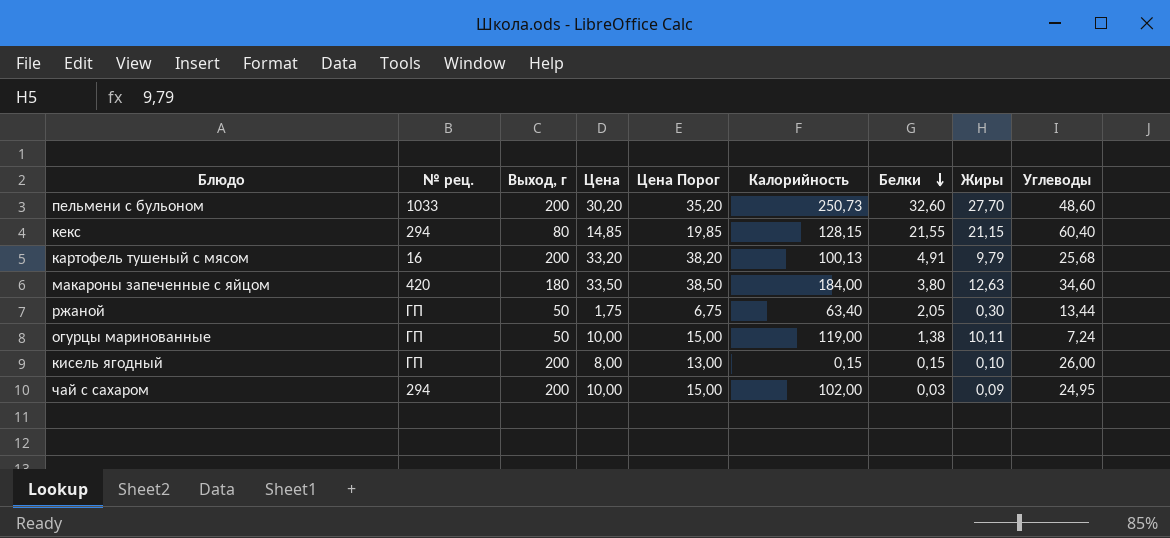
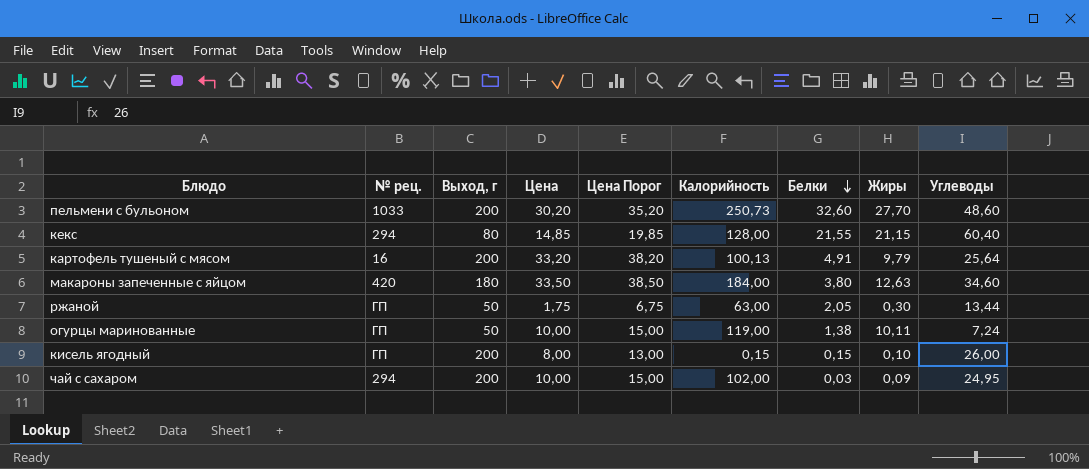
кекс | Калорийность: 128,15 -> 128,00
картофель тушеный с мясом | Углеводы: 25,68 -> 25,64
ржаной | Калорийность: 63,40 -> 63,00

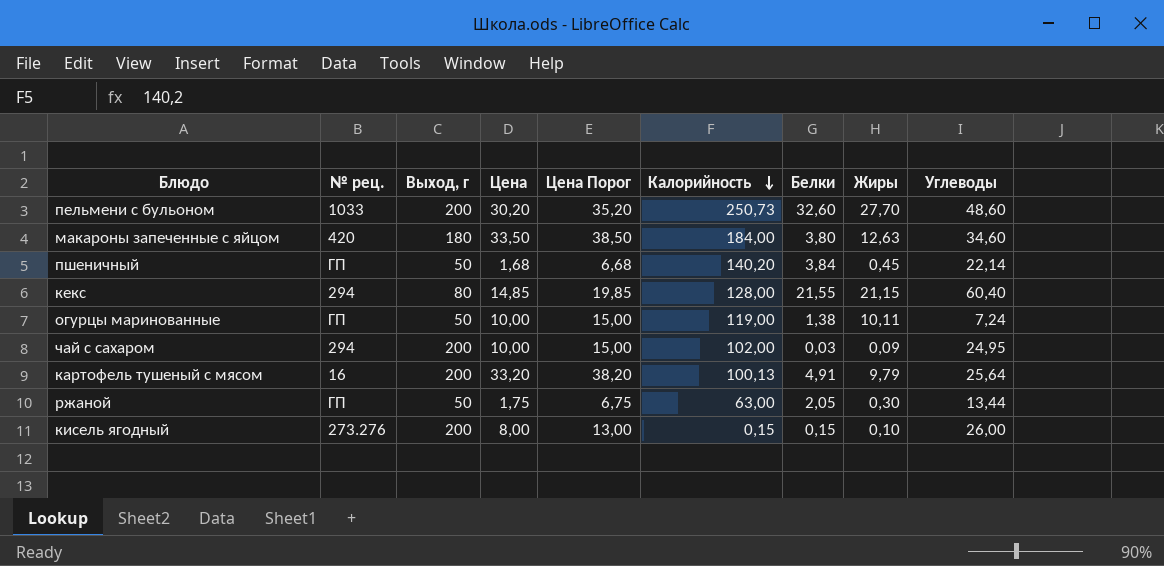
row order: Белки descending -> Калорийность descending
row пшеничный: none -> ГП | 50 | 1,68 | 6,68 | 140,20 | 3,84 | 0,45 | 22,14
кисель ягодный | № рец.: ГП -> 273.276

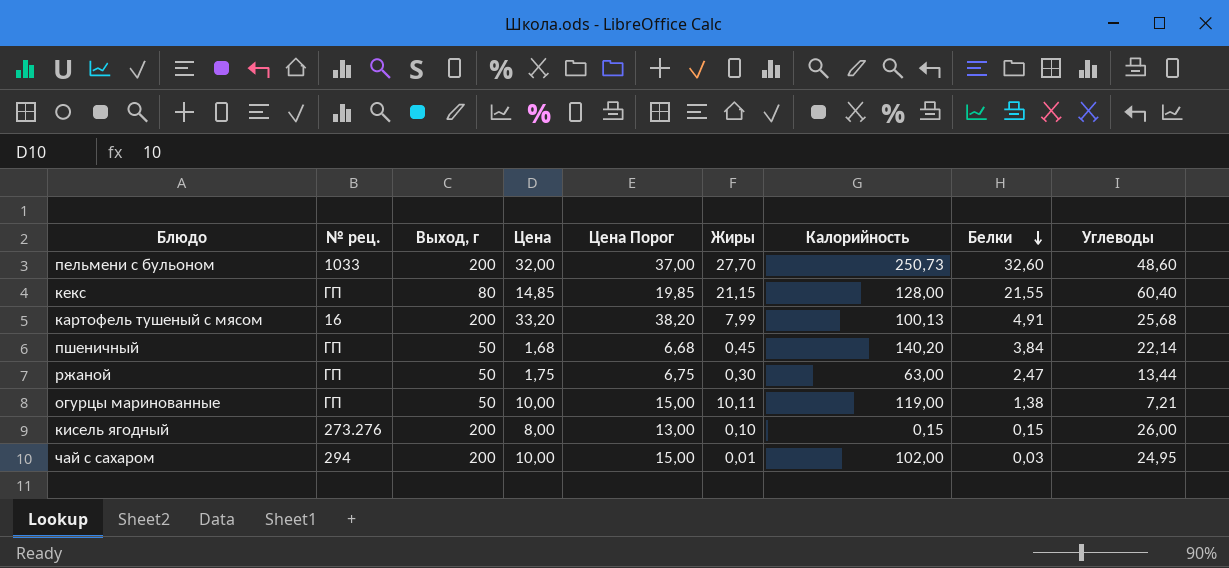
row order: Калорийность descending -> Белки descending
column Жиры | position: 8 -> 6
row макароны запеченные с яйцом: 420 | 180 | 33,50 | 38,50 | 184,00 | 3,80 | 12,63 | 34,60 -> none
пельмени с бульоном | Цена: 30,20 -> 32,00
пельмени с бульоном | Цена Порог: 35,20 -> 37,00
кекс | № рец.: 294 -> ГП
картофель тушеный с мясом | Жиры: 9,79 -> 7,99
картофель тушеный с мясом | Углеводы: 25,64 -> 25,68
ржаной | Белки: 2,05 -> 2,47
огурцы маринованные | Углеводы: 7,24 -> 7,21
чай с сахаром | Жиры: 0,09 -> 0,01

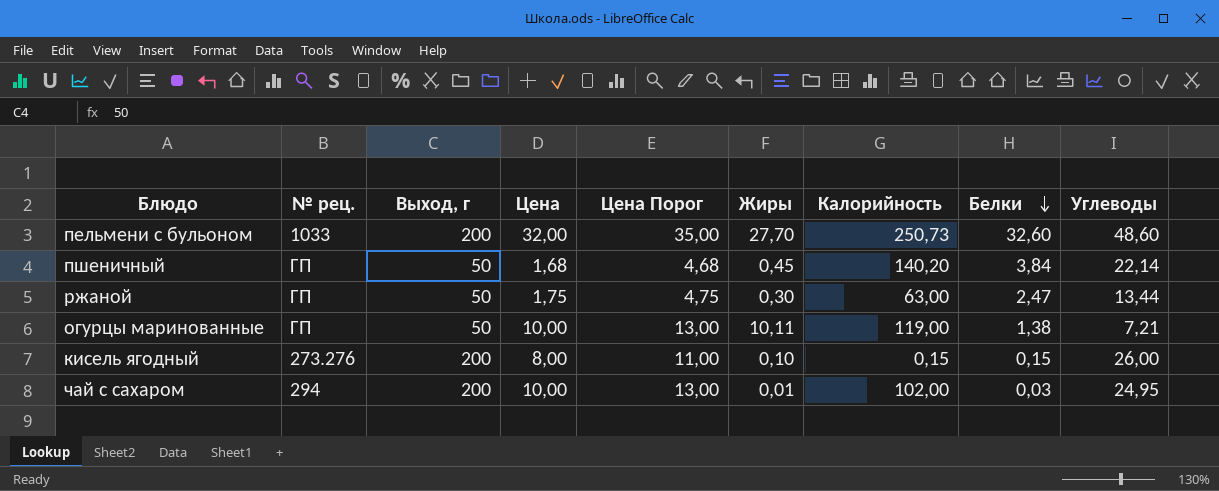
column Цена Порог | formula: [Цена] + 5 -> [Цена] + 3
row кекс: ГП | 80 | 14,85 | 19,85 | 21,15 | 128,00 | 21,55 | 60,40 -> none
row картофель тушеный с мясом: 16 | 200 | 33,20 | 38,20 | 7,99 | 100,13 | 4,91 | 25,68 -> none

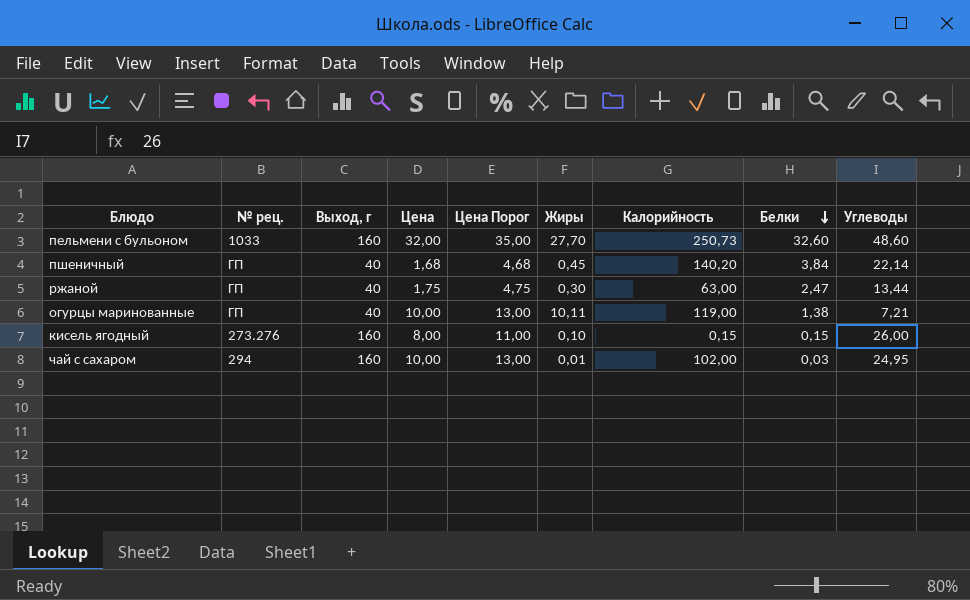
пельмени с бульоном | Выход, г: 200 -> 160
пшеничный | Выход, г: 50 -> 40
ржаной | Выход, г: 50 -> 40
огурцы маринованные | Выход, г: 50 -> 40
кисель ягодный | Выход, г: 200 -> 160
чай с сахаром | Выход, г: 200 -> 160

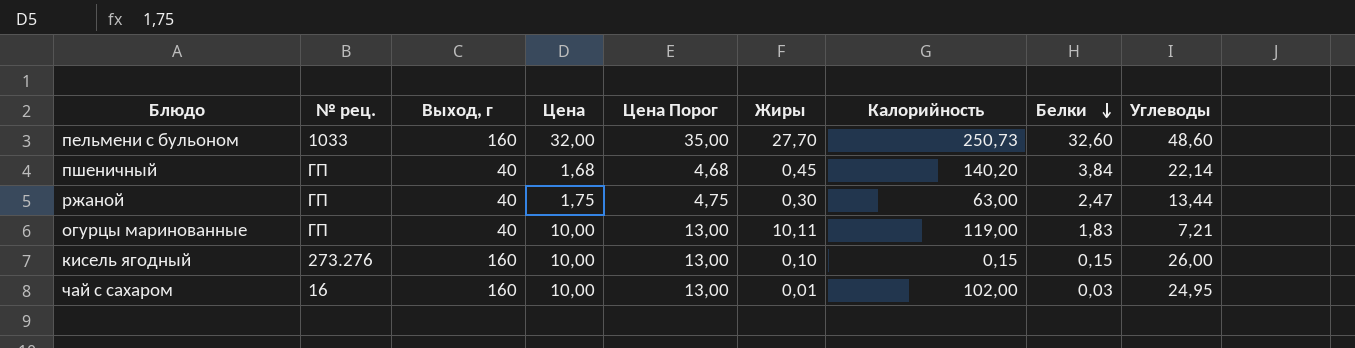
огурцы маринованные | Белки: 1,38 -> 1,83
кисель ягодный | Цена: 8,00 -> 10,00
кисель ягодный | Цена Порог: 11,00 -> 13,00
чай с сахаром | № рец.: 294 -> 16

